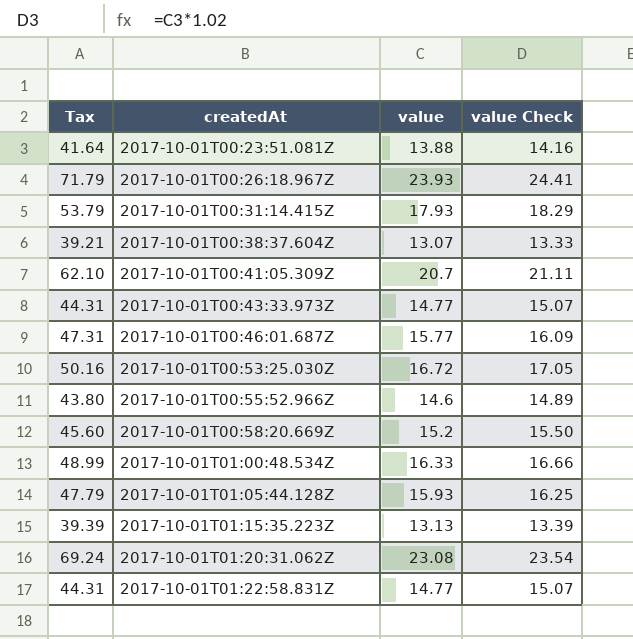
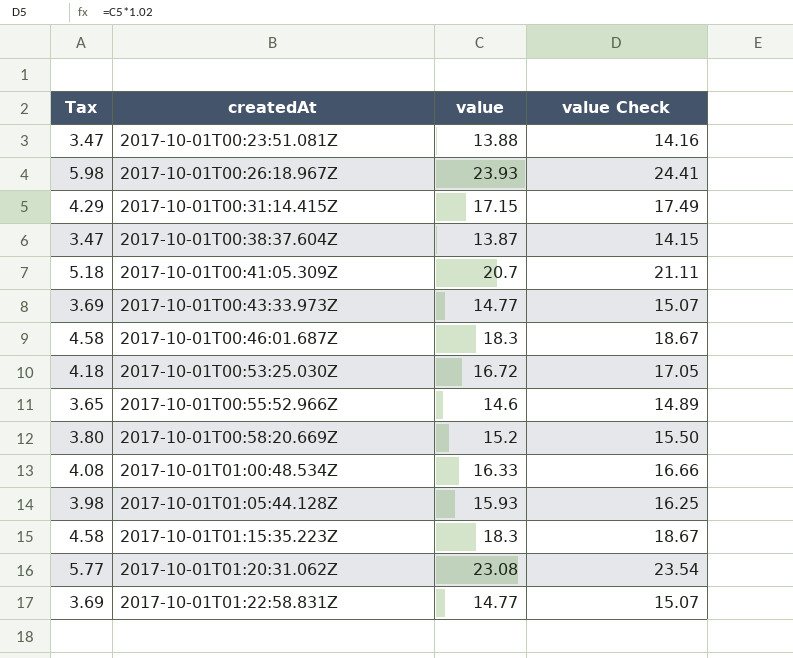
column Tax | formula: [value] * 3 -> [value] * 0.25
2017-10-01T00:31:14.415Z | value: 17.93 -> 17.15
2017-10-01T00:31:14.415Z | value Check: 18.29 -> 17.49
2017-10-01T00:38:37.604Z | value: 13.07 -> 13.87
2017-10-01T00:38:37.604Z | value Check: 13.33 -> 14.15
2017-10-01T00:46:01.687Z | value: 15.77 -> 18.3
2017-10-01T00:46:01.687Z | value Check: 16.09 -> 18.67
2017-10-01T01:15:35.223Z | value: 13.13 -> 18.3
2017-10-01T01:15:35.223Z | value Check: 13.39 -> 18.67

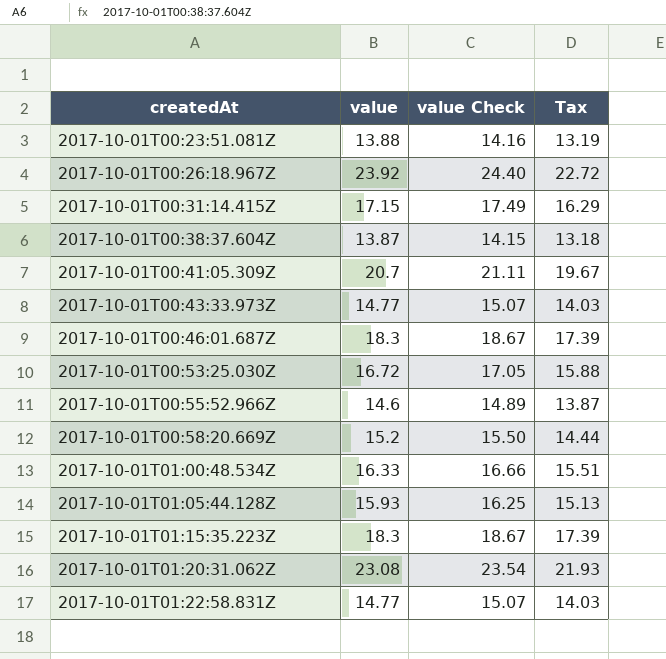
column Tax | formula: [value] * 0.25 -> [value] * 0.95
column Tax | position: 1 -> 4
2017-10-01T00:26:18.967Z | value: 23.93 -> 23.92
2017-10-01T00:26:18.967Z | value Check: 24.41 -> 24.40

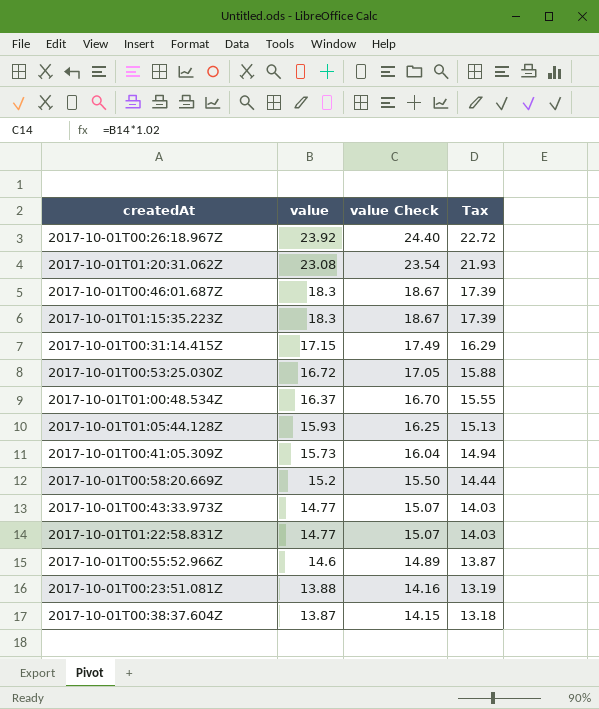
row order: createdAt ascending -> value descending
2017-10-01T01:00:48.534Z | value: 16.33 -> 16.37
2017-10-01T01:00:48.534Z | value Check: 16.66 -> 16.70
2017-10-01T01:00:48.534Z | Tax: 15.51 -> 15.55
2017-10-01T00:41:05.309Z | value: 20.7 -> 15.73
2017-10-01T00:41:05.309Z | value Check: 21.11 -> 16.04
2017-10-01T00:41:05.309Z | Tax: 19.67 -> 14.94

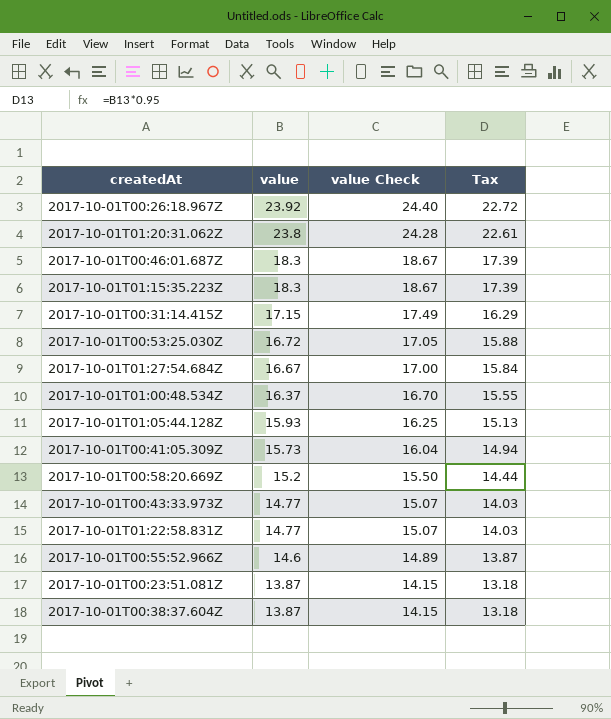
2017-10-01T01:20:31.062Z | value: 23.08 -> 23.8
2017-10-01T01:20:31.062Z | value Check: 23.54 -> 24.28
2017-10-01T01:20:31.062Z | Tax: 21.93 -> 22.61
row 2017-10-01T01:27:54.684Z: none -> 16.67 | 17.00 | 15.84
2017-10-01T00:23:51.081Z | value: 13.88 -> 13.87
2017-10-01T00:23:51.081Z | value Check: 14.16 -> 14.15
2017-10-01T00:23:51.081Z | Tax: 13.19 -> 13.18

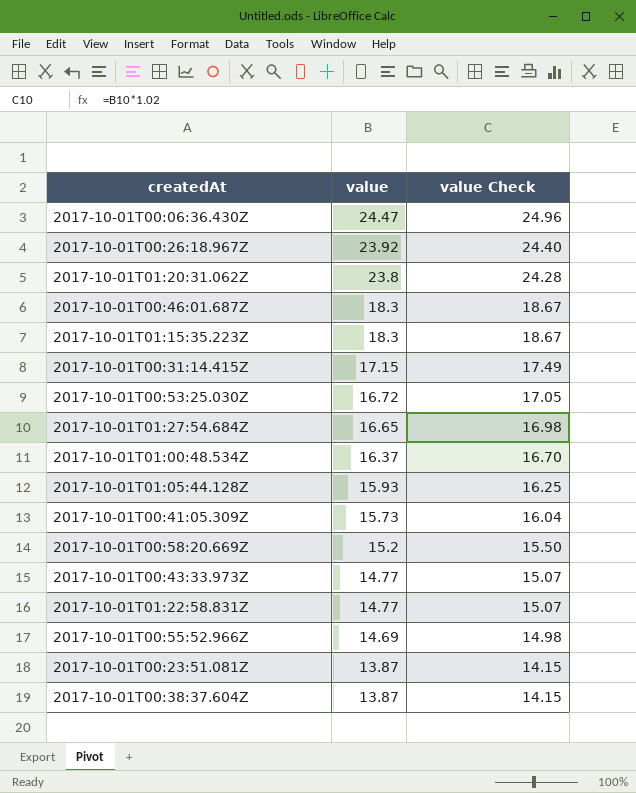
column Tax | formula: [value] * 0.95 -> none
row 2017-10-01T00:06:36.430Z: none -> 24.47 | 24.96
2017-10-01T01:27:54.684Z | value: 16.67 -> 16.65
2017-10-01T01:27:54.684Z | value Check: 17.00 -> 16.98
2017-10-01T00:55:52.966Z | value: 14.6 -> 14.69
2017-10-01T00:55:52.966Z | value Check: 14.89 -> 14.98

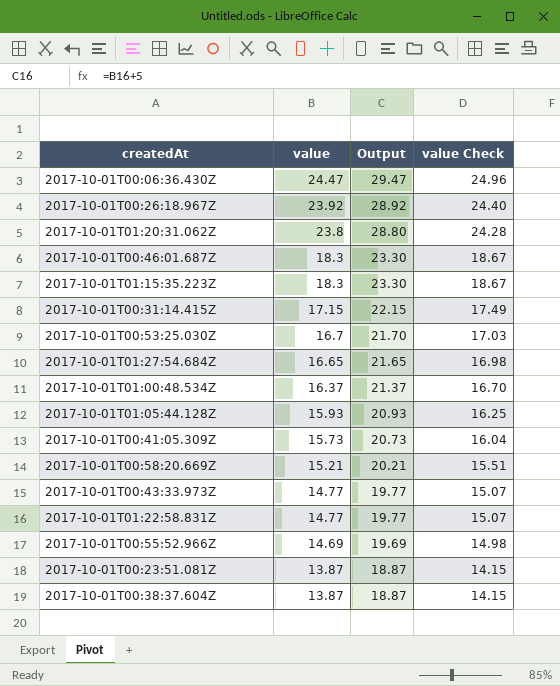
column Output | formula: none -> [value] + 5
2017-10-01T00:53:25.030Z | value: 16.72 -> 16.7
2017-10-01T00:53:25.030Z | value Check: 17.05 -> 17.03
2017-10-01T00:58:20.669Z | value: 15.2 -> 15.21
2017-10-01T00:58:20.669Z | value Check: 15.50 -> 15.51

